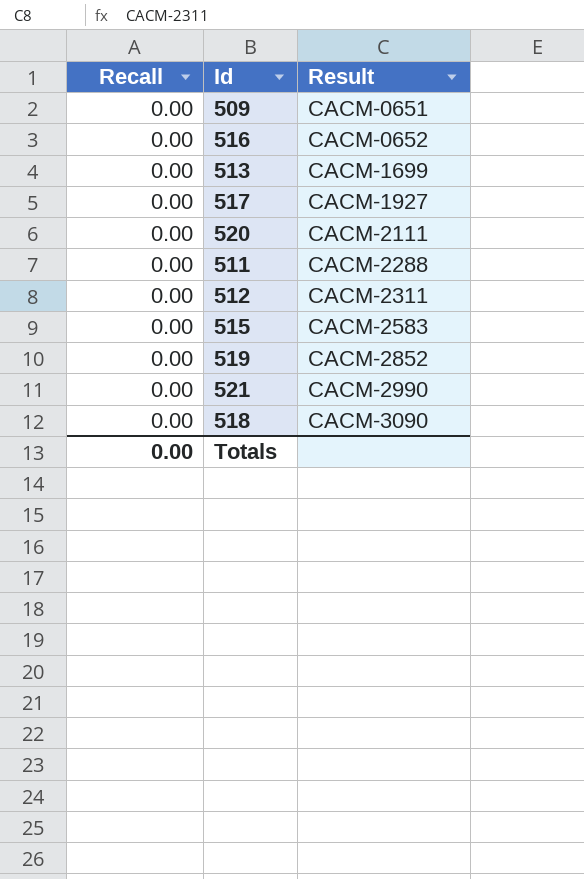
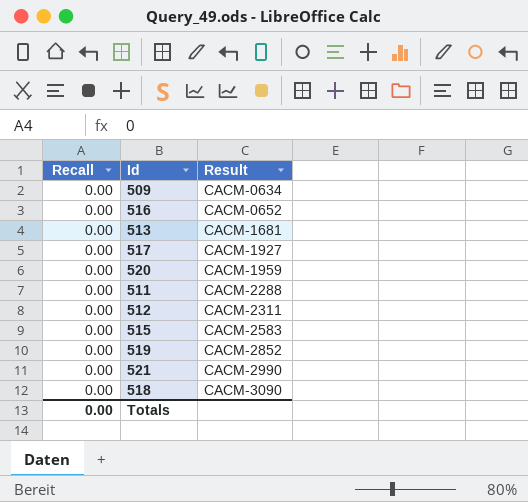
509 | Result: CACM-0651 -> CACM-0634
513 | Result: CACM-1699 -> CACM-1681
520 | Result: CACM-2111 -> CACM-1959

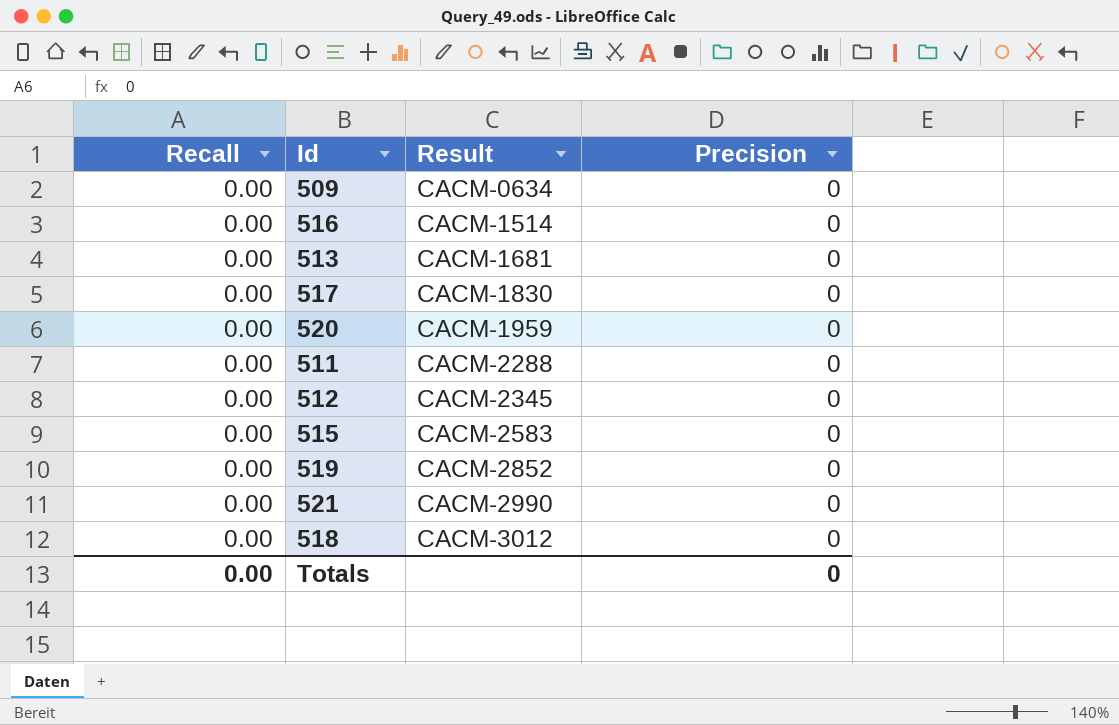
column Precision | position: none -> 4
516 | Result: CACM-0652 -> CACM-1514
517 | Result: CACM-1927 -> CACM-1830
512 | Result: CACM-2311 -> CACM-2345
518 | Result: CACM-3090 -> CACM-3012

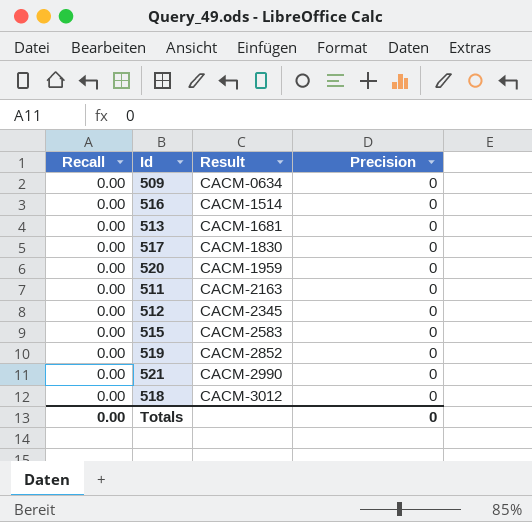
511 | Result: CACM-2288 -> CACM-2163

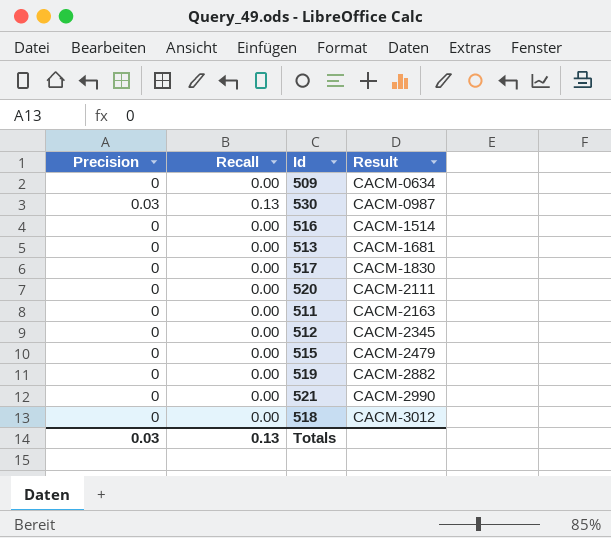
column Precision | position: 4 -> 1
row 530: none -> 0.03 | 0.13 | CACM-0987
520 | Result: CACM-1959 -> CACM-2111
515 | Result: CACM-2583 -> CACM-2479
519 | Result: CACM-2852 -> CACM-2882
Totals | Precision: 0 -> 0.03
Totals | Recall: 0.00 -> 0.13

